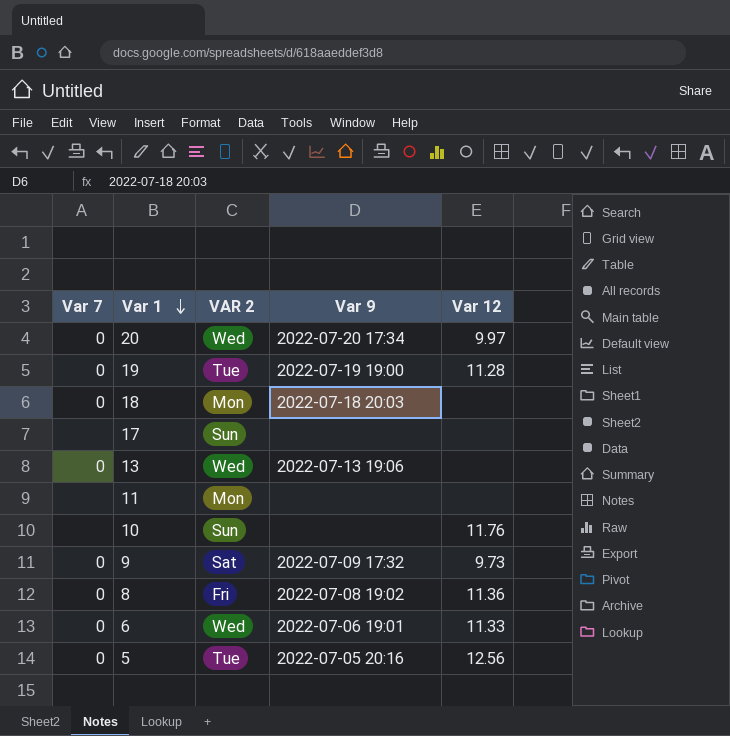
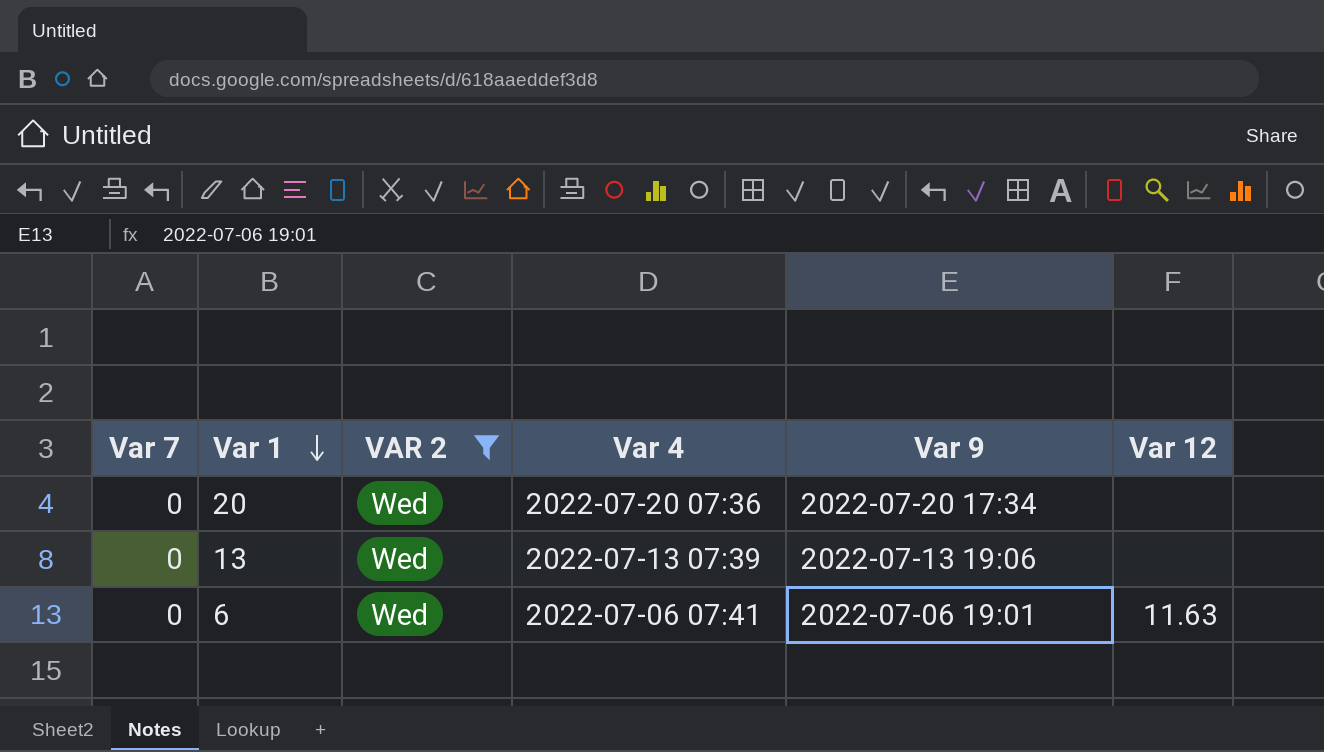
filter: none -> VAR 2 = Wed
column Var 4 | position: none -> 4
20 | Var 12: 9.97 -> none
6 | Var 12: 11.33 -> 11.63

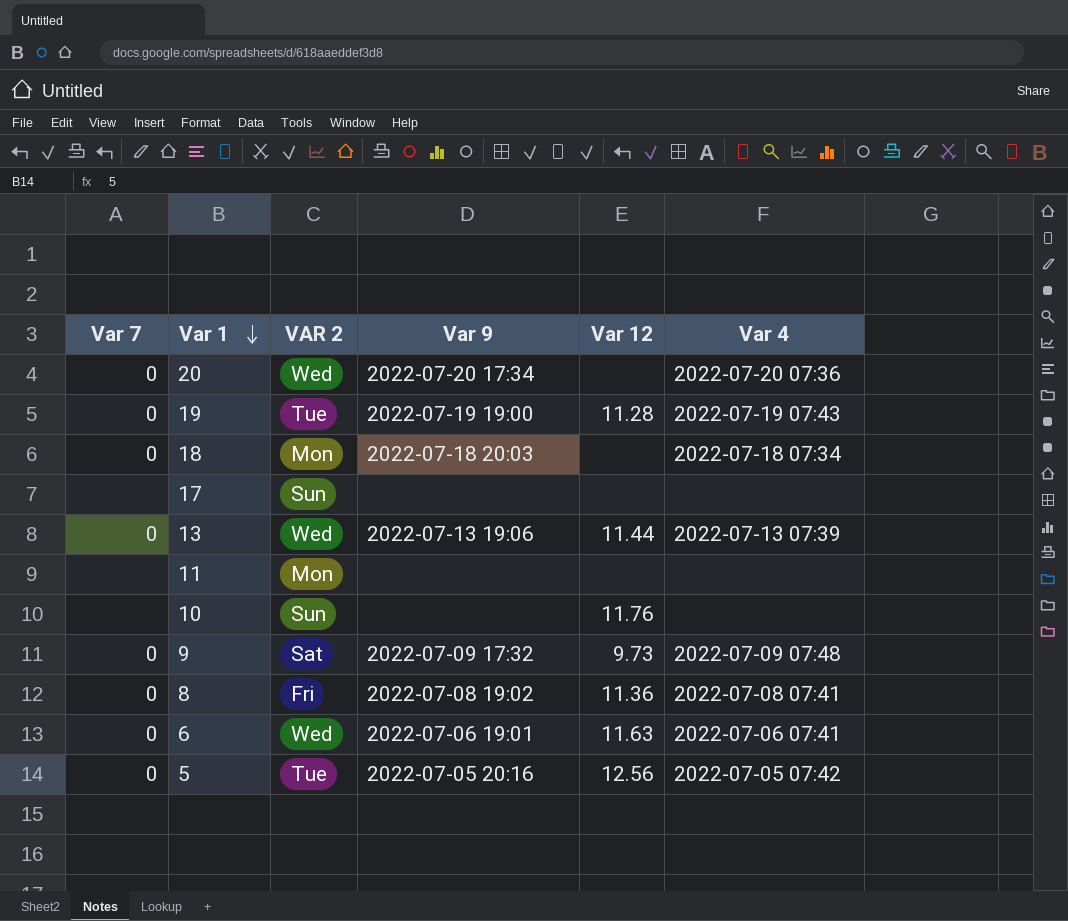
filter: VAR 2 = Wed -> none
column Var 4 | position: 4 -> 6
13 | Var 12: none -> 11.44

